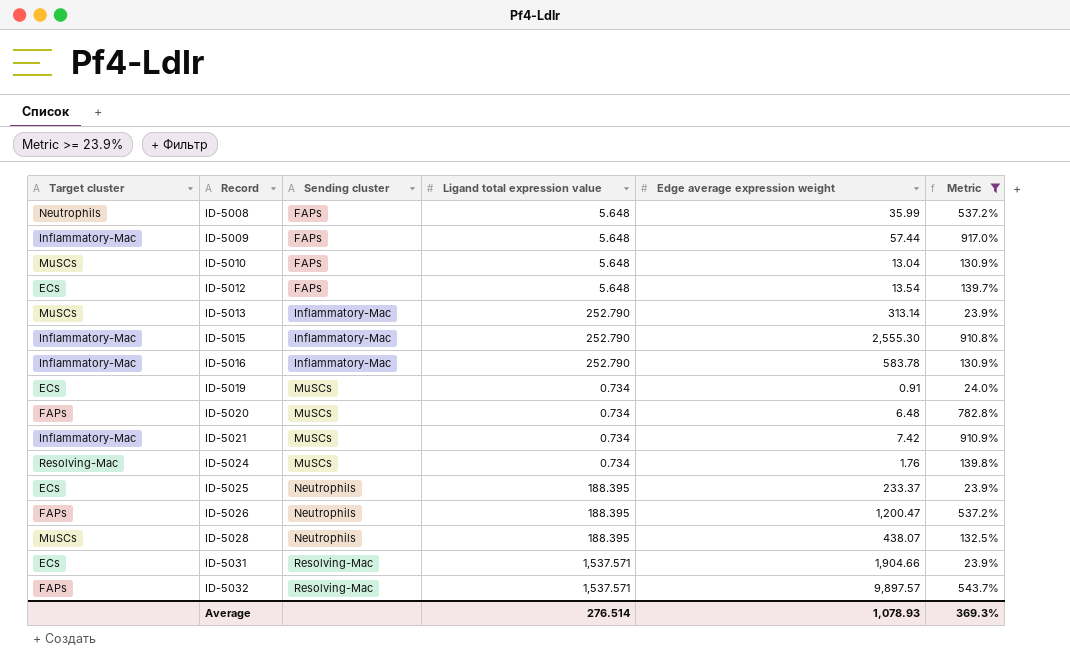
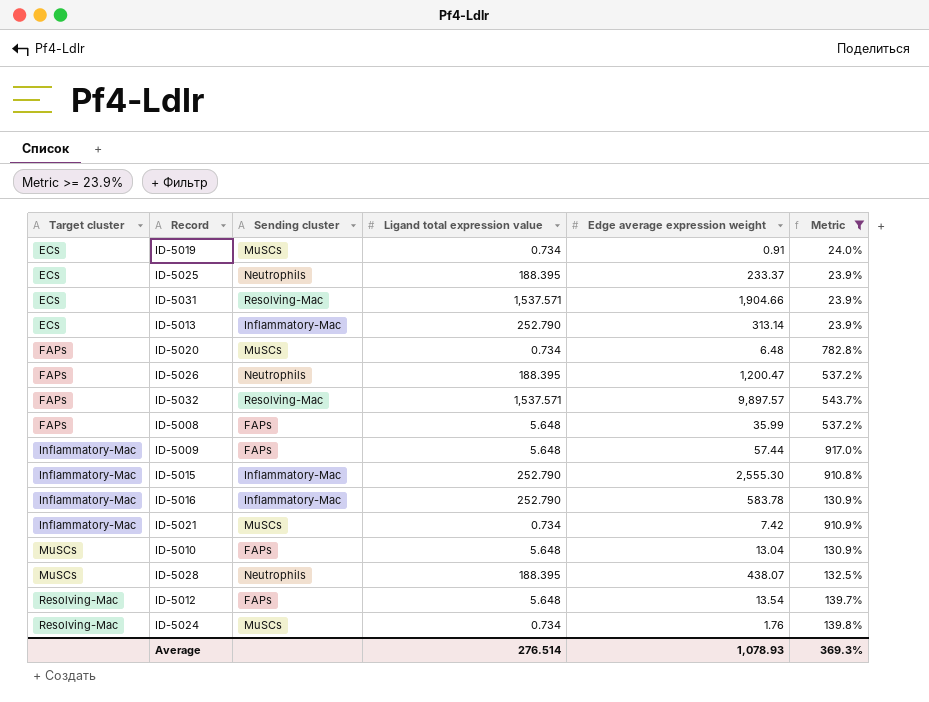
row order: Record ascending -> Target cluster ascending
ID-5013 | Target cluster: MuSCs -> ECs
ID-5008 | Target cluster: Neutrophils -> FAPs
ID-5012 | Target cluster: ECs -> Resolving-Mac

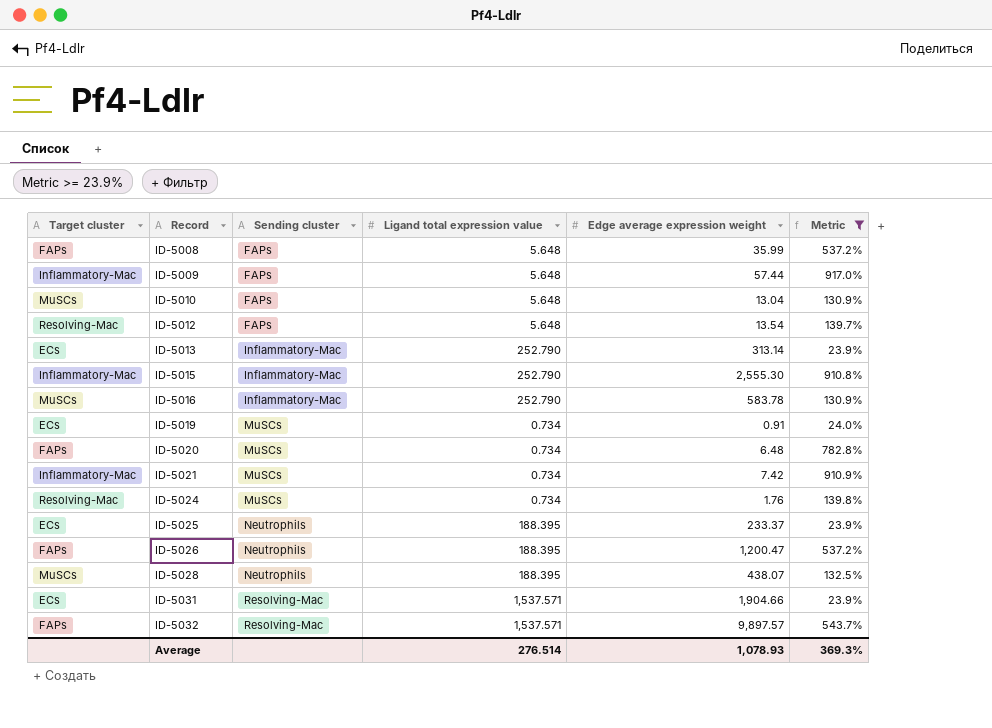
row order: Target cluster ascending -> Record ascending
ID-5016 | Target cluster: Inflammatory-Mac -> MuSCs

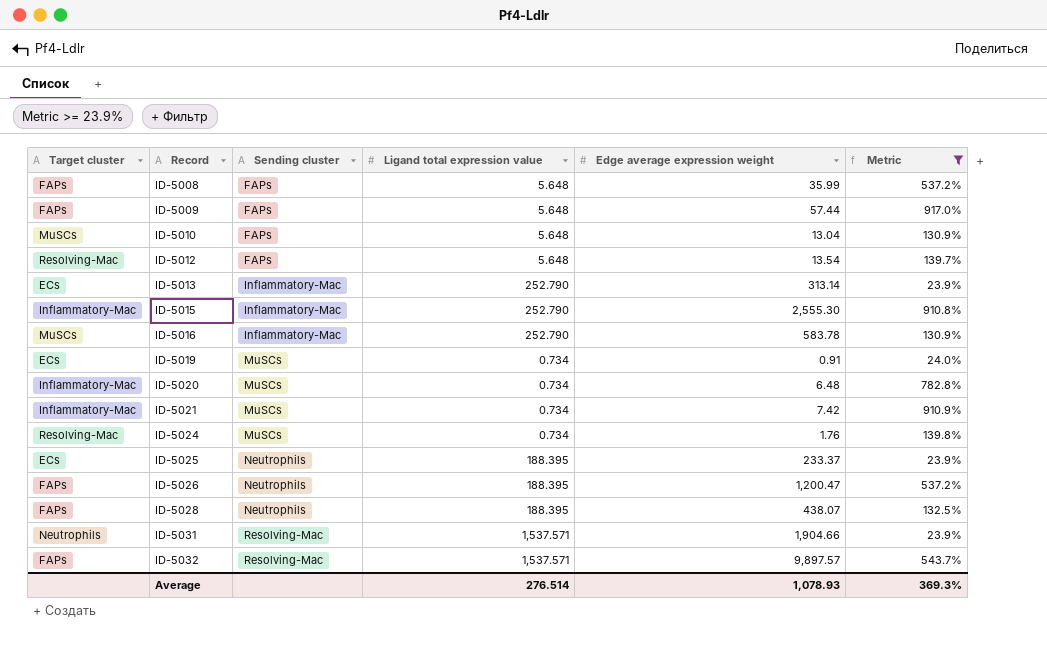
ID-5009 | Target cluster: Inflammatory-Mac -> FAPs
ID-5020 | Target cluster: FAPs -> Inflammatory-Mac
ID-5028 | Target cluster: MuSCs -> FAPs
ID-5031 | Target cluster: ECs -> Neutrophils

